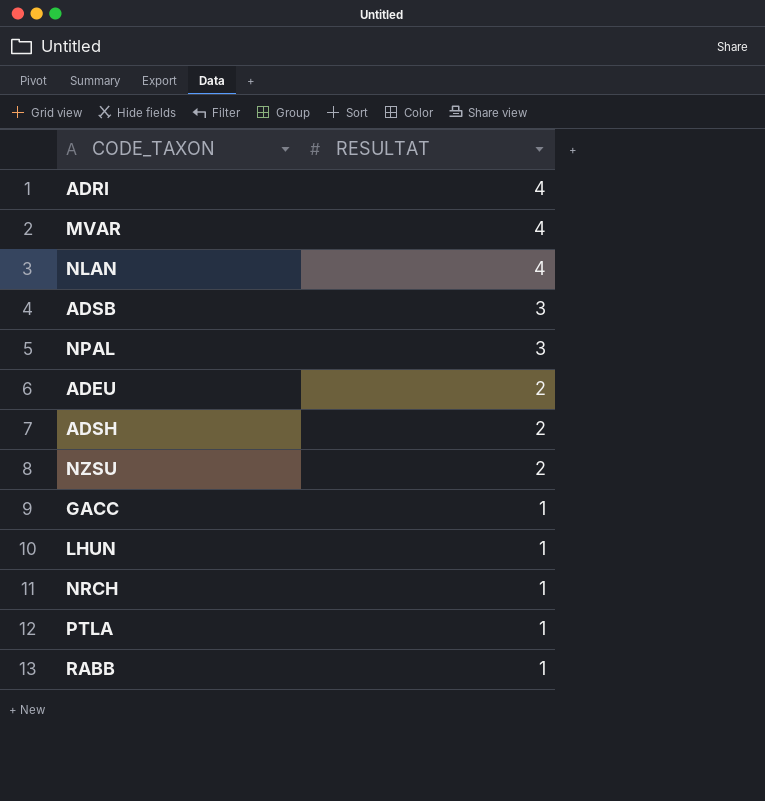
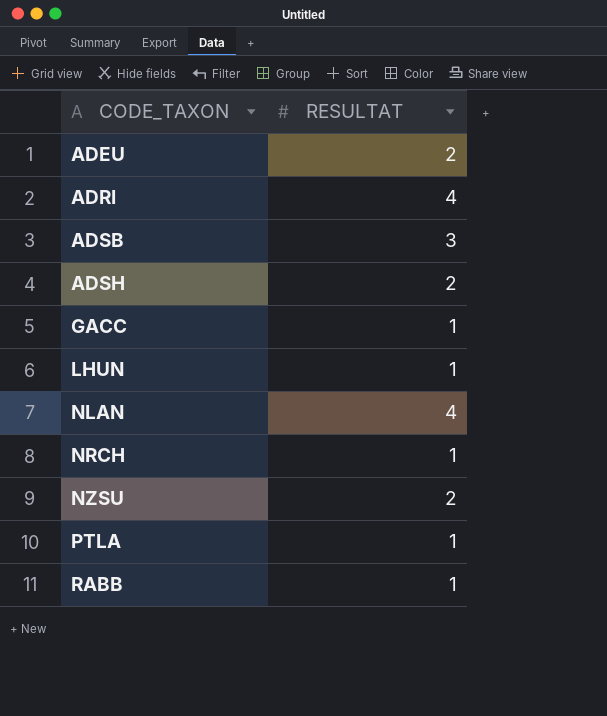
row order: RESULTAT descending -> CODE_TAXON ascending
row MVAR: 4 -> none
row NPAL: 3 -> none

